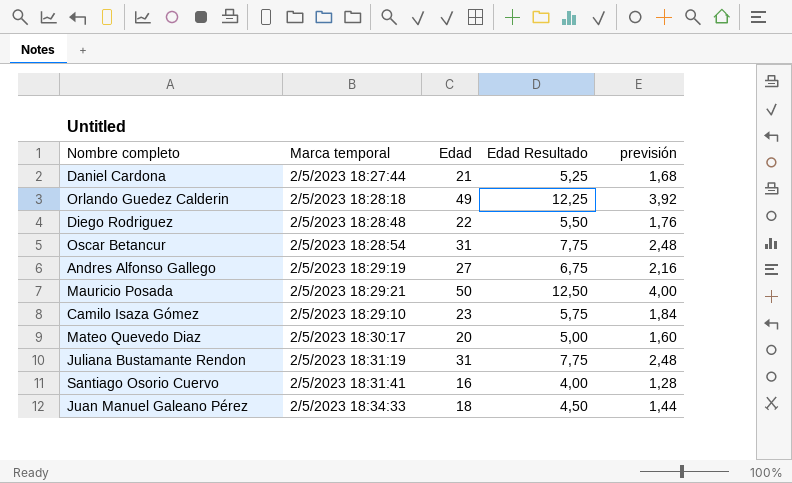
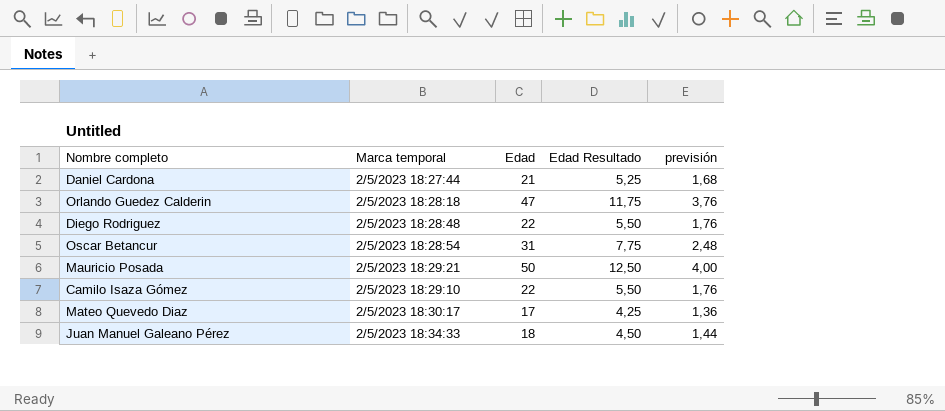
row Andres Alfonso Gallego: 2/5/2023 18:29:19 | 27 | 6,75 | 2,16 -> none
row Juliana Bustamante Rendon: 2/5/2023 18:31:19 | 31 | 7,75 | 2,48 -> none
row Santiago Osorio Cuervo: 2/5/2023 18:31:41 | 16 | 4,00 | 1,28 -> none
Orlando Guedez Calderin | Edad: 49 -> 47
Orlando Guedez Calderin | Edad Resultado: 12,25 -> 11,75
Orlando Guedez Calderin | previsión: 3,92 -> 3,76
Camilo Isaza Gómez | Edad: 23 -> 22
Camilo Isaza Gómez | Edad Resultado: 5,75 -> 5,50
Camilo Isaza Gómez | previsión: 1,84 -> 1,76
Mateo Quevedo Diaz | Edad: 20 -> 17
Mateo Quevedo Diaz | Edad Resultado: 5,00 -> 4,25
Mateo Quevedo Diaz | previsión: 1,60 -> 1,36

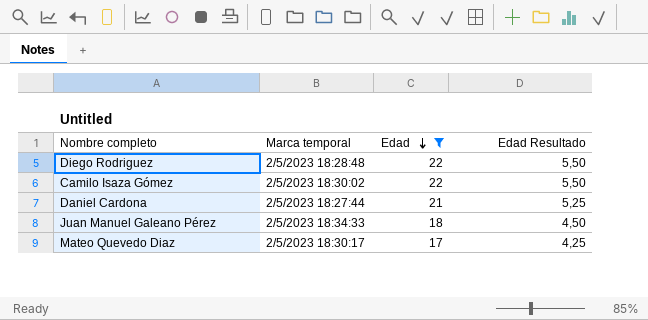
filter: none -> Edad <= 22
row order: none -> Edad descending
column previsión | formula: [Edad] * 0,08 -> none
Camilo Isaza Gómez | Marca temporal: 2/5/2023 18:29:10 -> 2/5/2023 18:30:02

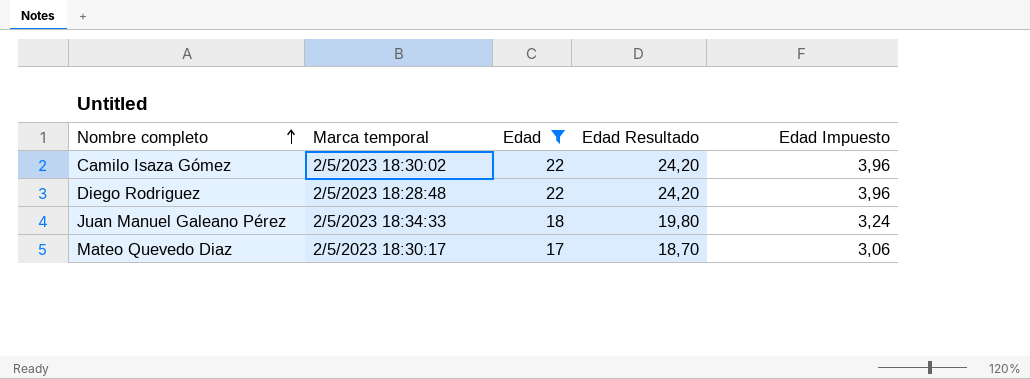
row order: Edad descending -> Nombre completo ascending
column Edad Resultado | formula: [Edad] * 0,25 -> [Edad] * 1,1
column Edad Impuesto | formula: none -> [Edad] * 0,18
row Daniel Cardona: 2/5/2023 18:27:44 | 21 | 5,25 -> none

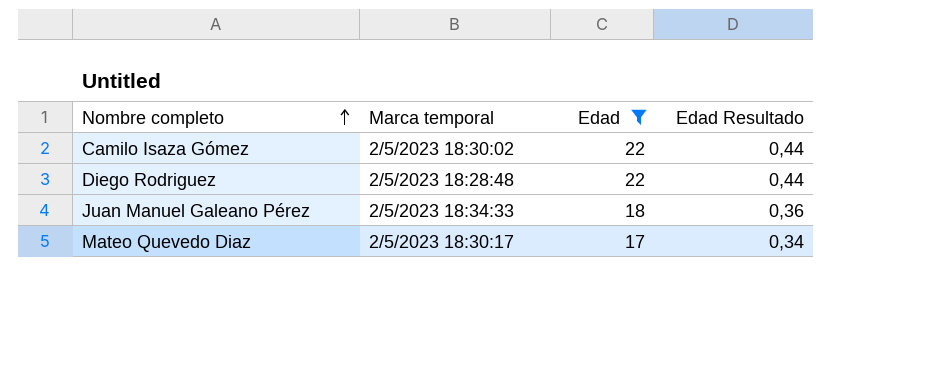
column Edad Impuesto | formula: [Edad] * 0,18 -> none
column Edad Resultado | formula: [Edad] * 1,1 -> [Edad] * 0,02

